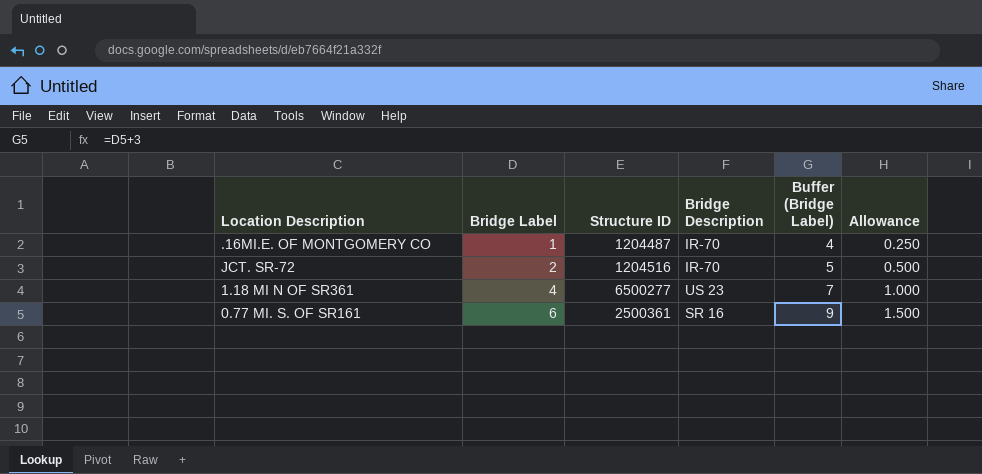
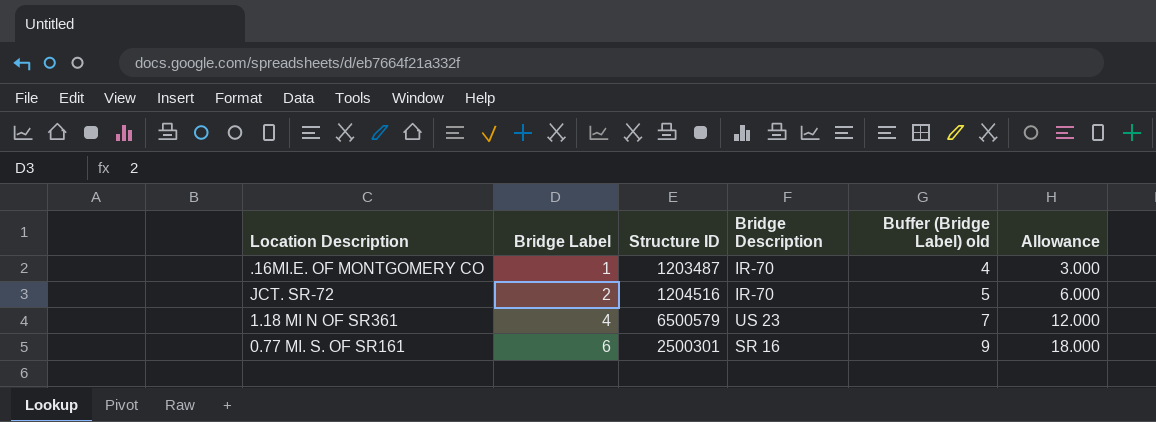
column name: Buffer (Bridge Label) -> Buffer (Bridge Label) old
column Allowance | formula: [Bridge Label] * 0.25 -> [Bridge Label] * 3
.16MI.E. OF MONTGOMERY CO | Structure ID: 1204487 -> 1203487
1.18 MI N OF SR361 | Structure ID: 6500277 -> 6500579
0.77 MI. S. OF SR161 | Structure ID: 2500361 -> 2500301

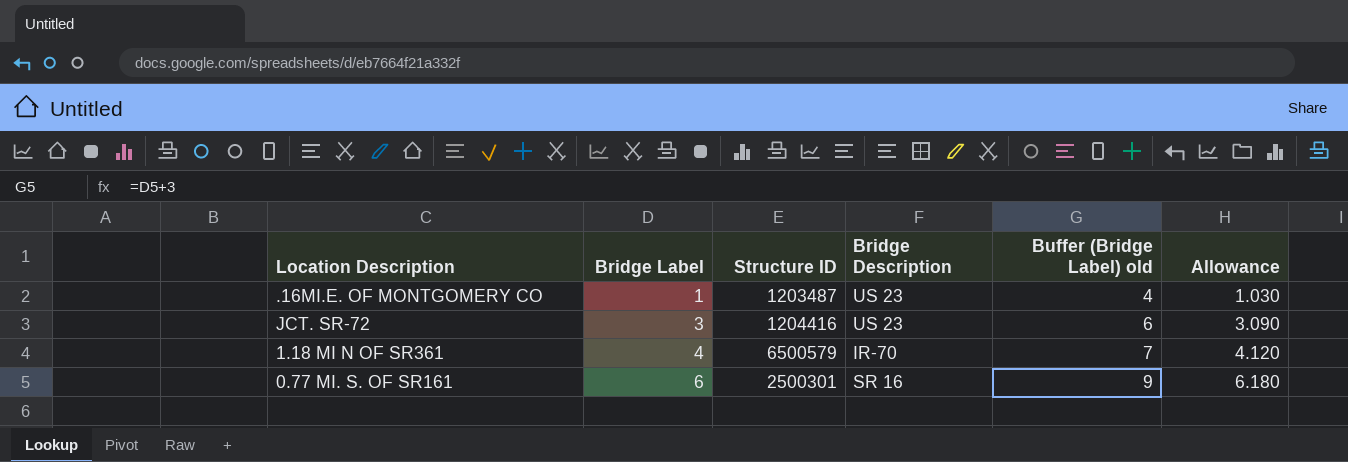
column Allowance | formula: [Bridge Label] * 3 -> [Bridge Label] * 1.03
.16MI.E. OF MONTGOMERY CO | Bridge Description: IR-70 -> US 23
JCT. SR-72 | Bridge Label: 2 -> 3
JCT. SR-72 | Structure ID: 1204516 -> 1204416
JCT. SR-72 | Bridge Description: IR-70 -> US 23
JCT. SR-72 | Buffer (Bridge Label) old: 5 -> 6
1.18 MI N OF SR361 | Bridge Description: US 23 -> IR-70

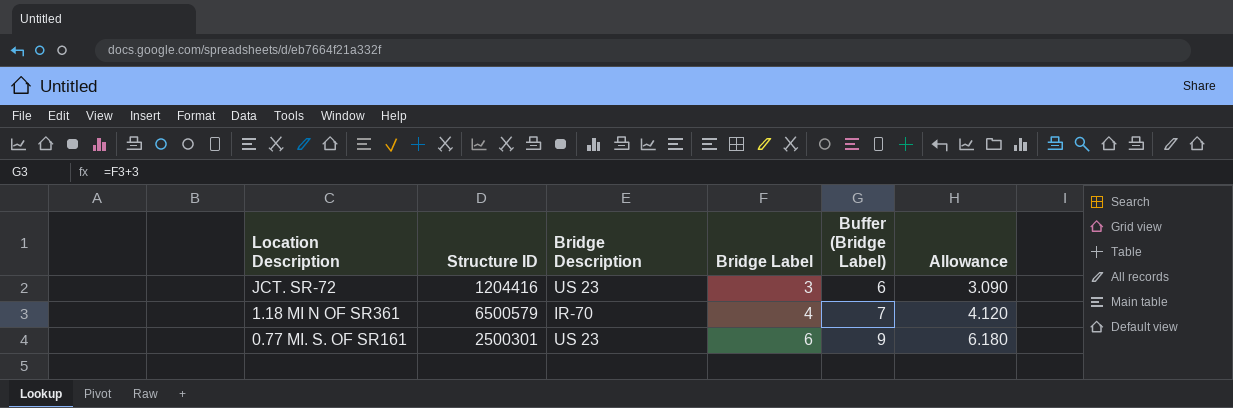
column Bridge Label | position: 2 -> 4
column name: Buffer (Bridge Label) old -> Buffer (Bridge Label)
row .16MI.E. OF MONTGOMERY CO: 1 | 1203487 | US 23 | 4 | 1.030 -> none
0.77 MI. S. OF SR161 | Bridge Description: SR 16 -> US 23

